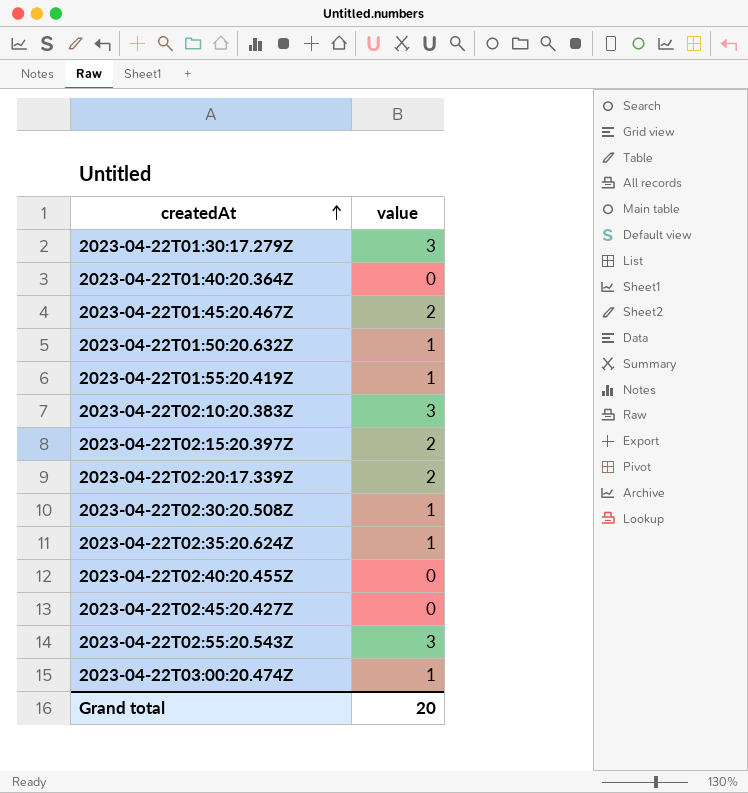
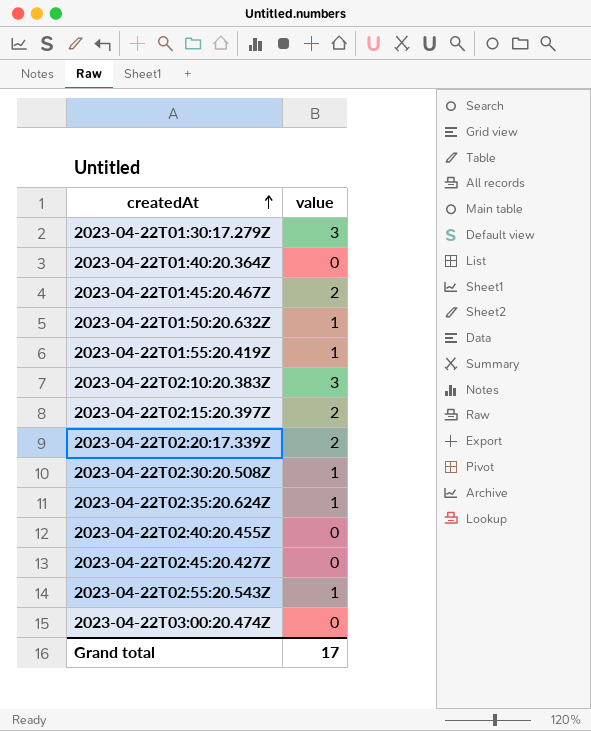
2023-04-22T02:55:20.543Z | value: 3 -> 1
2023-04-22T03:00:20.474Z | value: 1 -> 0
Grand total | value: 20 -> 17

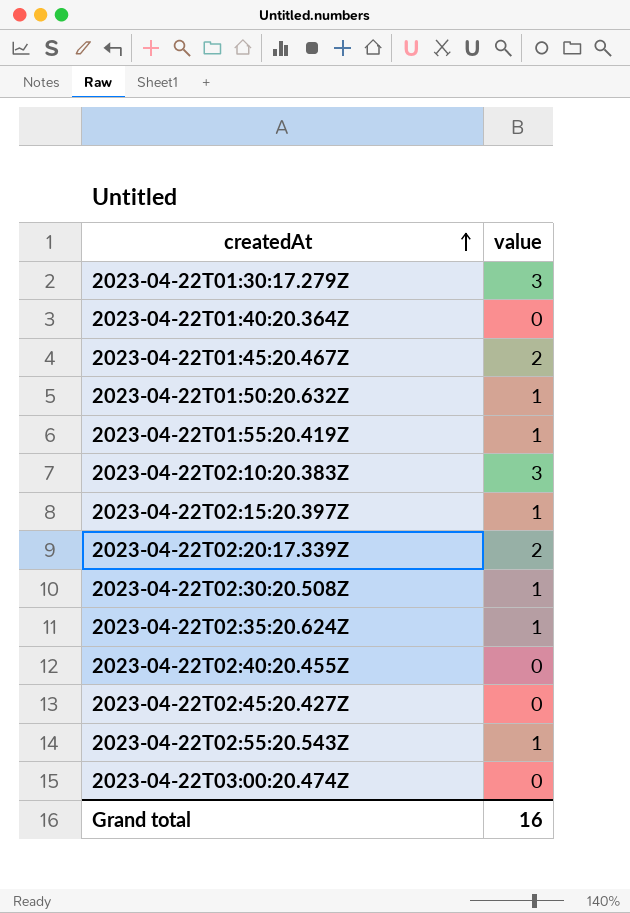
2023-04-22T02:15:20.397Z | value: 2 -> 1
Grand total | value: 17 -> 16

